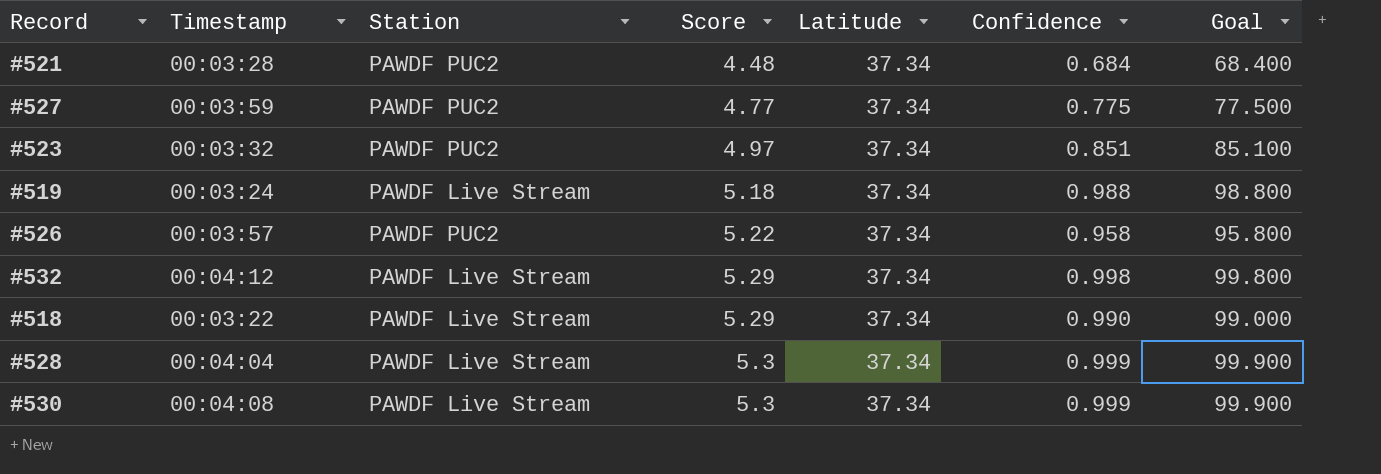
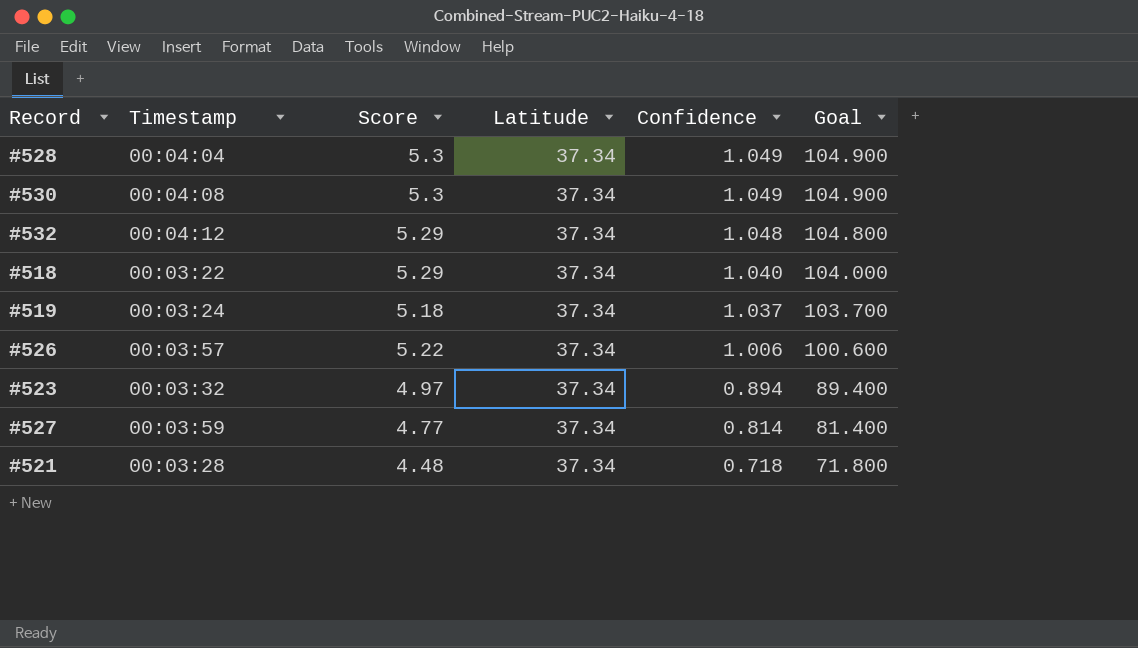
row order: Score ascending -> Confidence descending
column Station | position: 3 -> none
#528 | Confidence: 0.999 -> 1.049
#528 | Goal: 99.900 -> 104.900
#530 | Confidence: 0.999 -> 1.049
#530 | Goal: 99.900 -> 104.900
#532 | Confidence: 0.998 -> 1.048
#532 | Goal: 99.800 -> 104.800
#518 | Confidence: 0.990 -> 1.040
#518 | Goal: 99.000 -> 104.000
#519 | Confidence: 0.988 -> 1.037
#519 | Goal: 98.800 -> 103.700
#526 | Confidence: 0.958 -> 1.006
#526 | Goal: 95.800 -> 100.600
#523 | Confidence: 0.851 -> 0.894
#523 | Goal: 85.100 -> 89.400
#527 | Confidence: 0.775 -> 0.814
#527 | Goal: 77.500 -> 81.400
#521 | Confidence: 0.684 -> 0.718
#521 | Goal: 68.400 -> 71.800

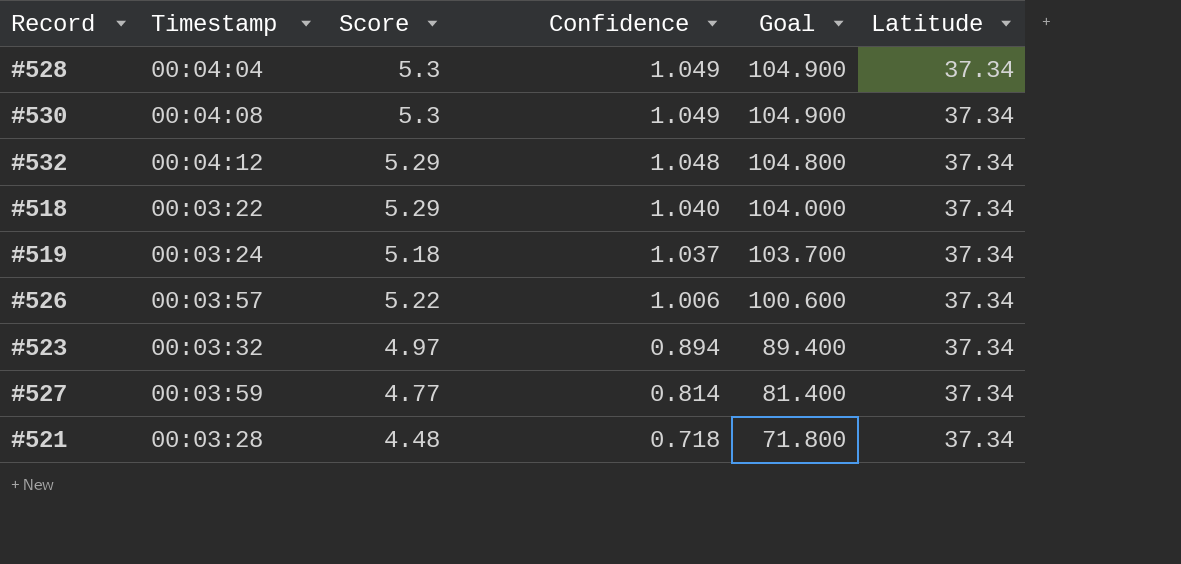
column Latitude | position: 4 -> 6

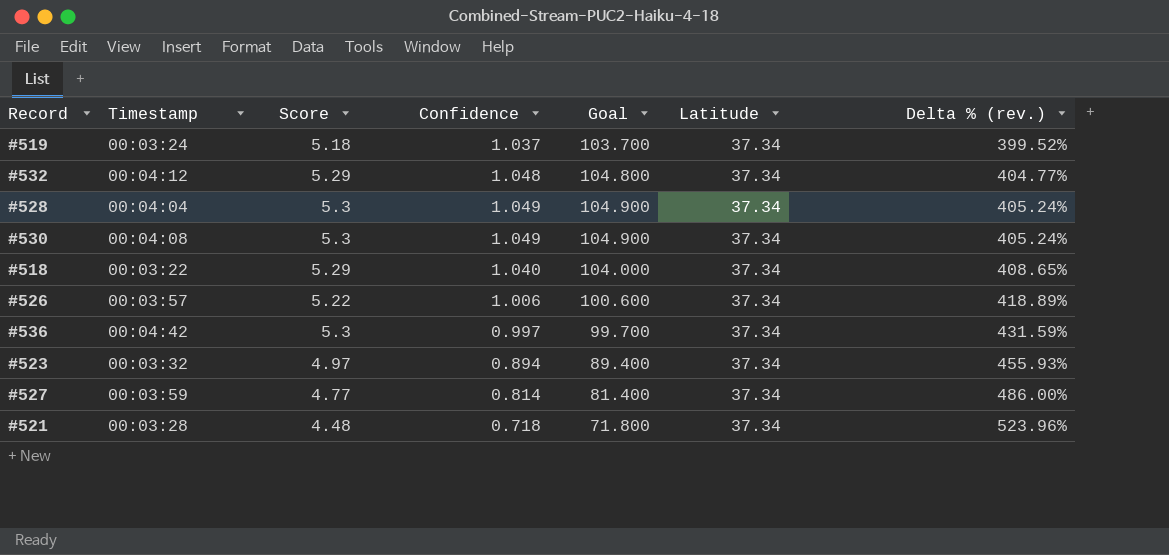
row order: Confidence descending -> Delta % (rev.) ascending
column Delta % (rev.) | formula: none -> ([Score] - [Confidence]) / [Confidence]
row #536: none -> 00:04:42 | 5.3 | 0.997 | 99.700 | 37.34 | 431.59%

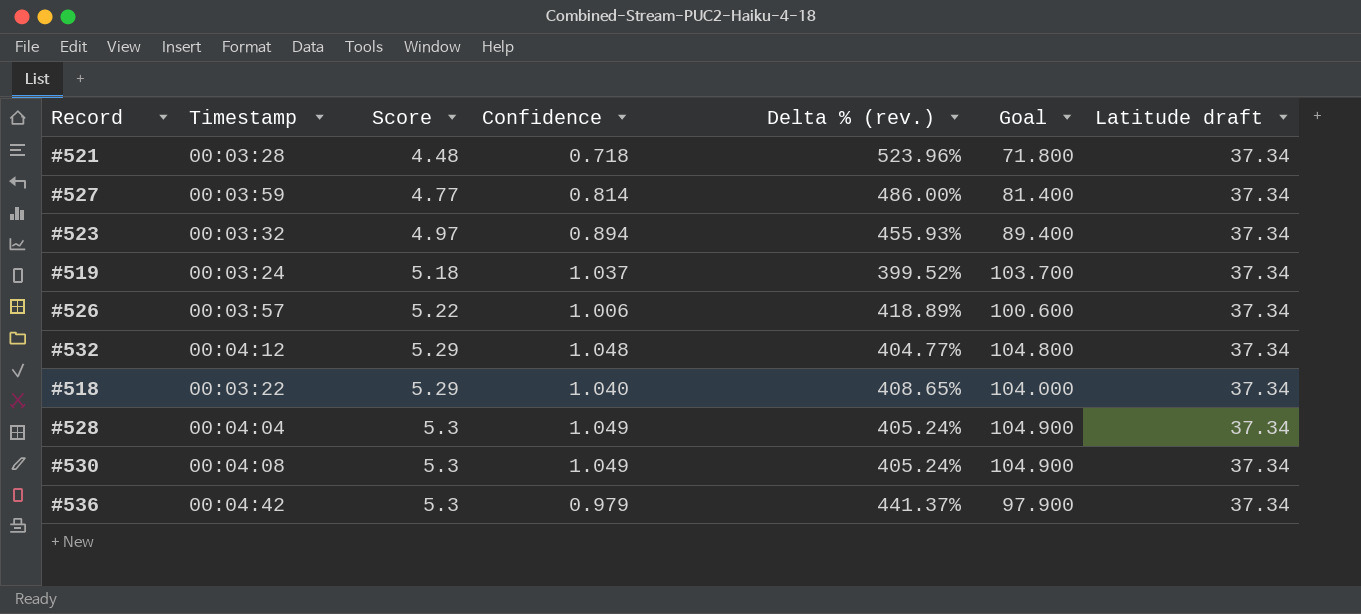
row order: Delta % (rev.) ascending -> Score ascending
column Delta % (rev.) | position: 7 -> 5
column name: Latitude -> Latitude draft
#536 | Confidence: 0.997 -> 0.979
#536 | Delta % (rev.): 431.59% -> 441.37%
#536 | Goal: 99.700 -> 97.900

